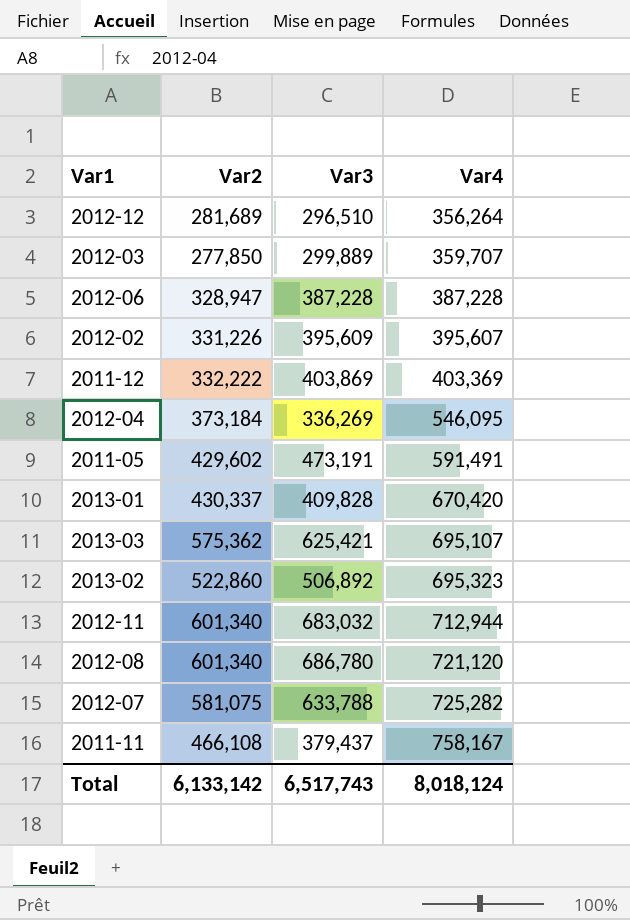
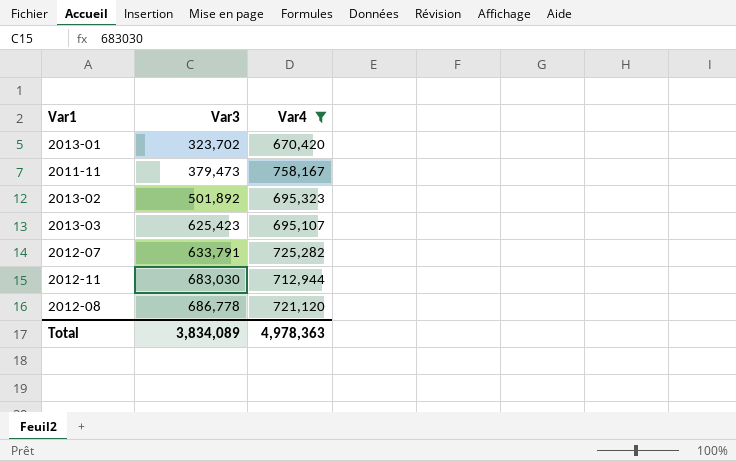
filter: none -> Var4 >= 670,420
row order: Var4 ascending -> Var3 ascending
column Var2 | position: 2 -> none
2013-01 | Var3: 409,828 -> 323,702
2011-11 | Var3: 379,437 -> 379,473
2013-02 | Var3: 506,892 -> 501,892
2013-03 | Var3: 625,421 -> 625,423
2012-07 | Var3: 633,788 -> 633,791
2012-11 | Var3: 683,032 -> 683,030
2012-08 | Var3: 686,780 -> 686,778
Total | Var3: 6,517,743 -> 3,834,089
Total | Var4: 8,018,124 -> 4,978,363

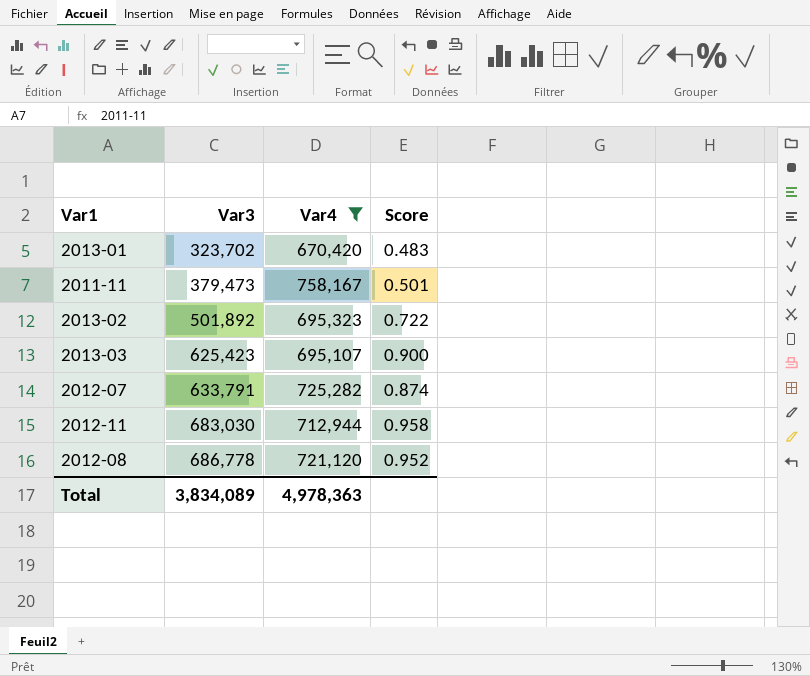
column Score | formula: none -> [Var3] / [Var4]

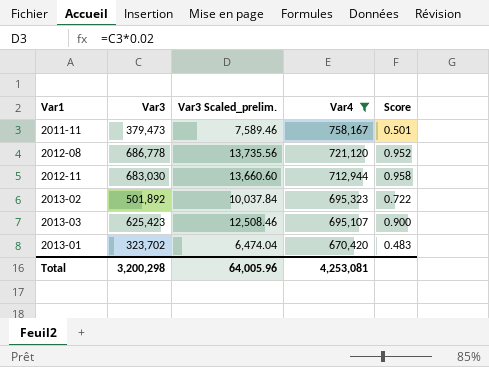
row order: Var3 ascending -> Var4 descending
column Var3 Scaled_prelim. | formula: none -> [Var3] * 0.02
row 2012-07: 633,791 | 725,282 | 0.874 -> none
Total | Var3: 3,834,089 -> 3,200,298
Total | Var4: 4,978,363 -> 4,253,081

